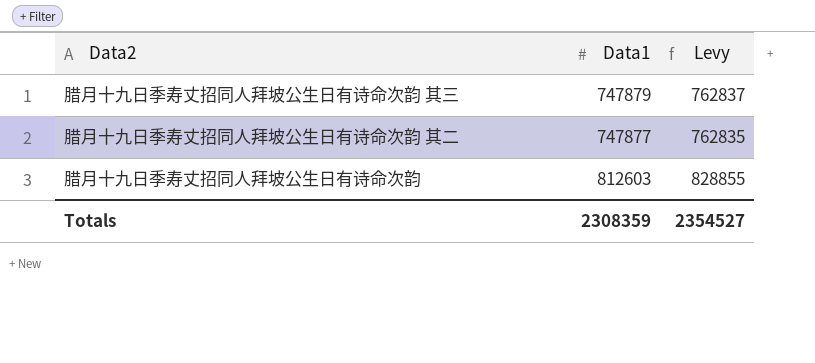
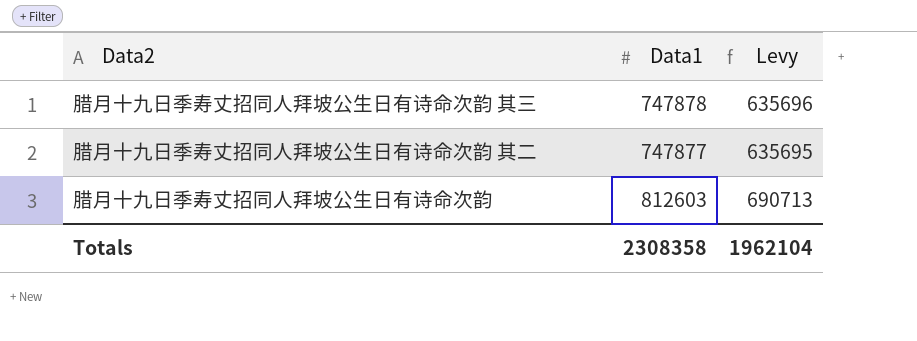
column Levy | formula: [Data1] * 1.02 -> [Data1] * 0.85
腊月十九日季寿丈招同人拜坡公生日有诗命次韵 其三 | Data1: 747879 -> 747878
Totals | Data1: 2308359 -> 2308358
Totals | Levy: 2354527 -> 1962104

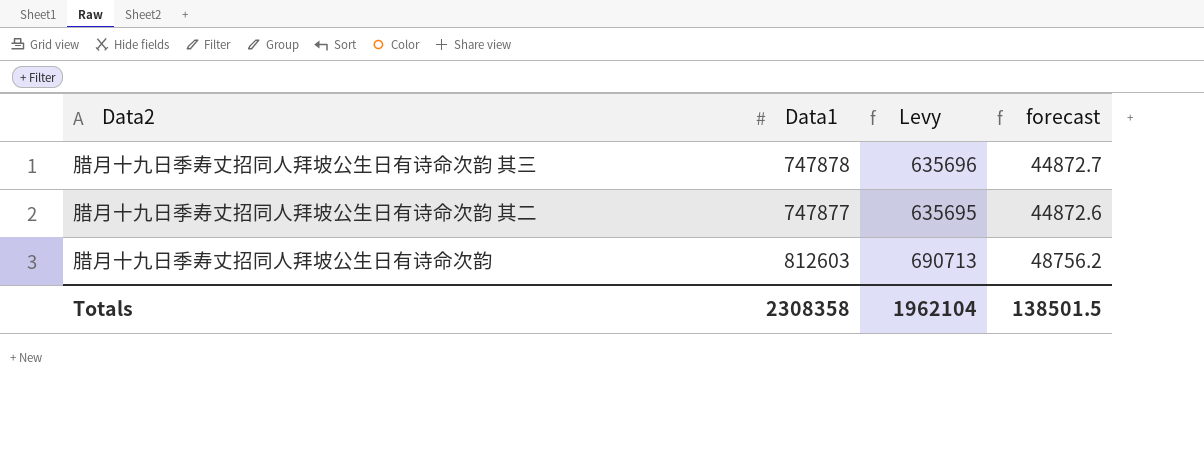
column forecast | formula: none -> [Data1] * 0.06

